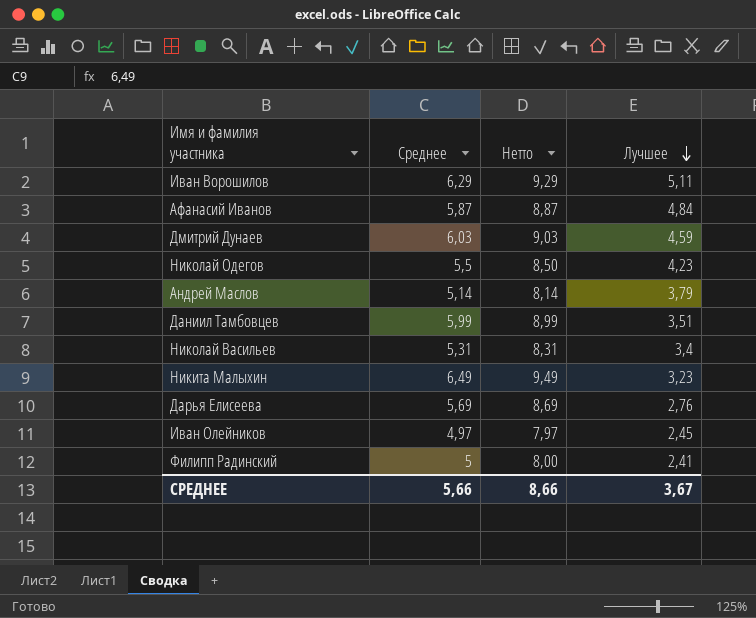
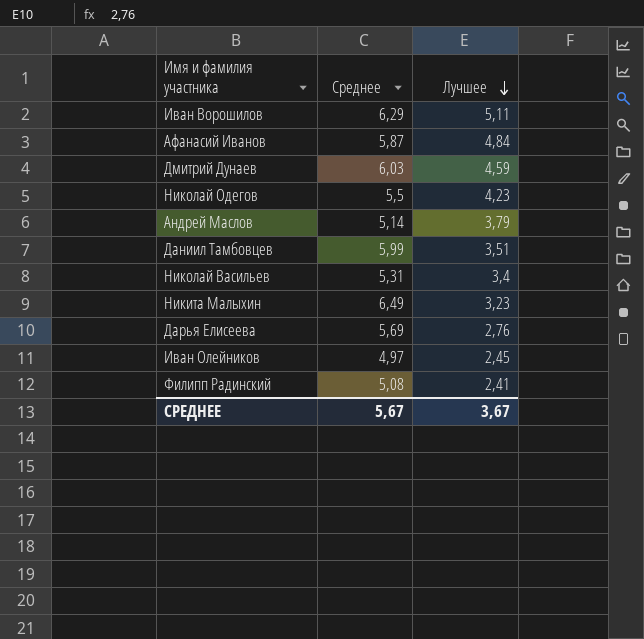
column Нетто | formula: [Среднее] + 3 -> none
Филипп Радинский | Среднее: 5 -> 5,08
СРЕДНЕЕ | Среднее: 5,66 -> 5,67

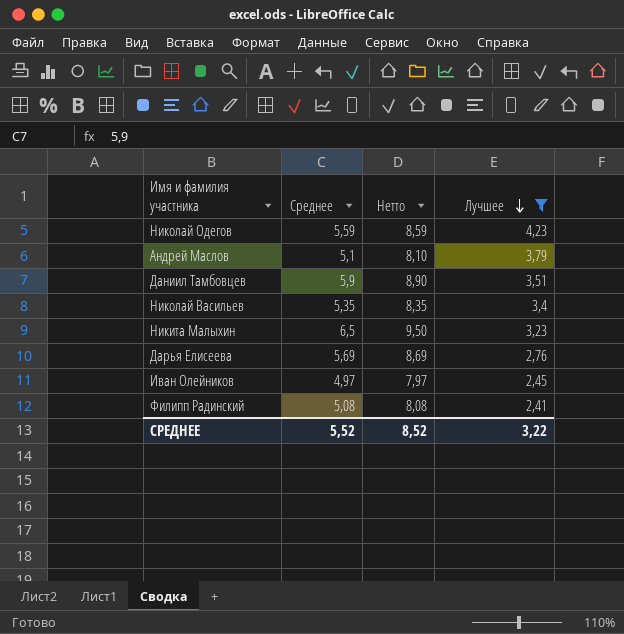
filter: none -> Лучшее <= 4,23
column Нетто | formula: none -> [Среднее] + 3
Николай Одегов | Среднее: 5,5 -> 5,59
Андрей Маслов | Среднее: 5,14 -> 5,1
Даниил Тамбовцев | Среднее: 5,99 -> 5,9
Николай Васильев | Среднее: 5,31 -> 5,35
Никита Малыхин | Среднее: 6,49 -> 6,5
СРЕДНЕЕ | Среднее: 5,67 -> 5,52
СРЕДНЕЕ | Лучшее: 3,67 -> 3,22

